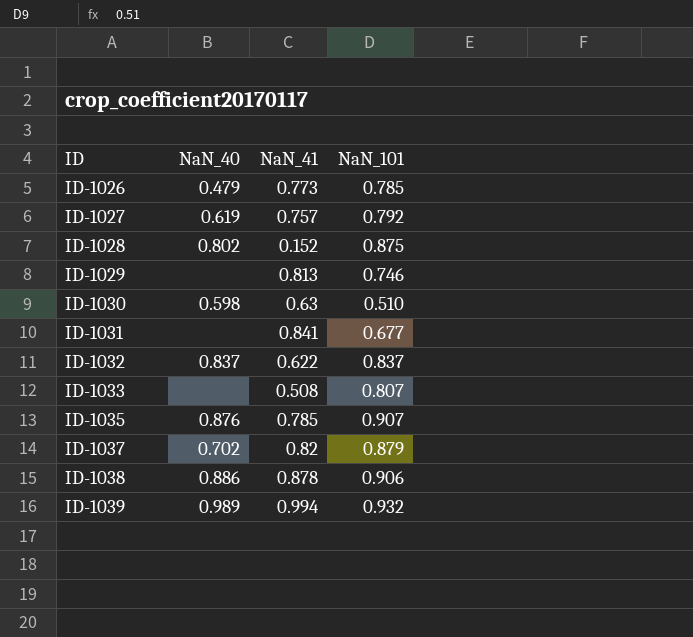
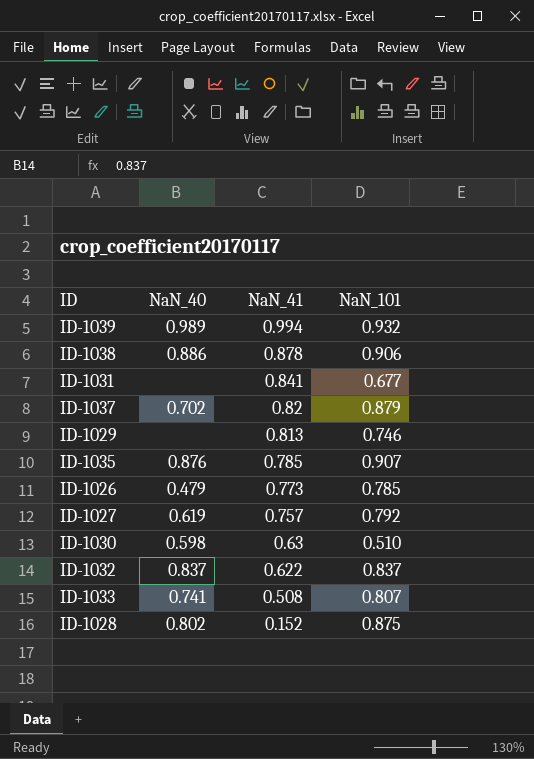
row order: ID ascending -> NaN_41 descending
ID-1033 | NaN_40: none -> 0.741

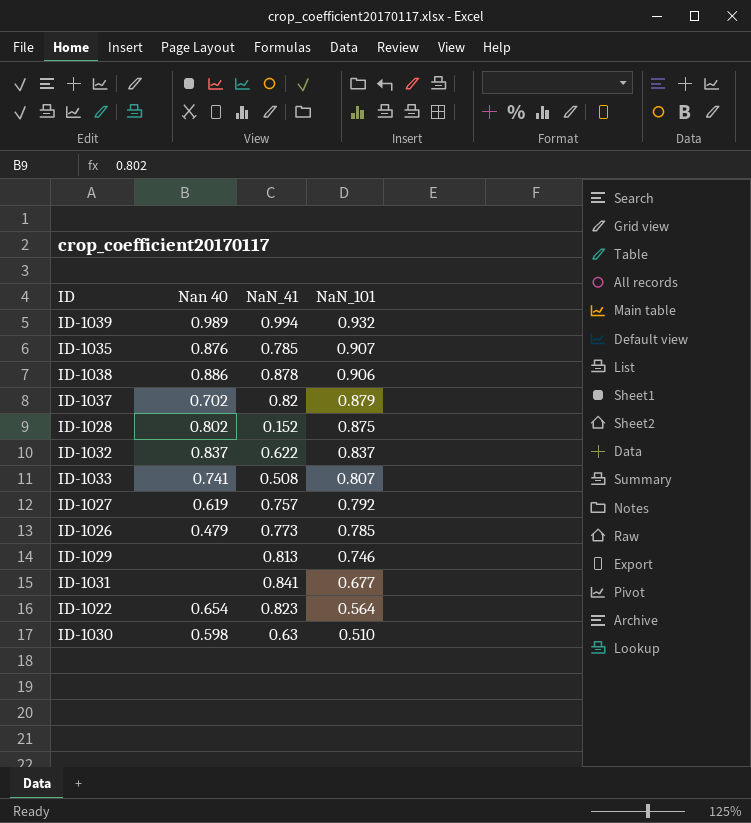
row order: NaN_41 descending -> NaN_101 descending
column name: NaN_40 -> Nan 40
row ID-1022: none -> 0.654 | 0.823 | 0.564

